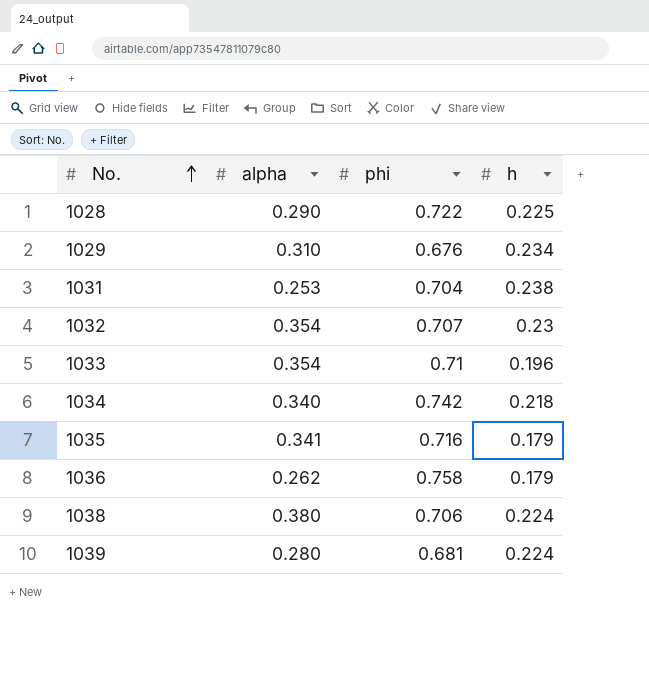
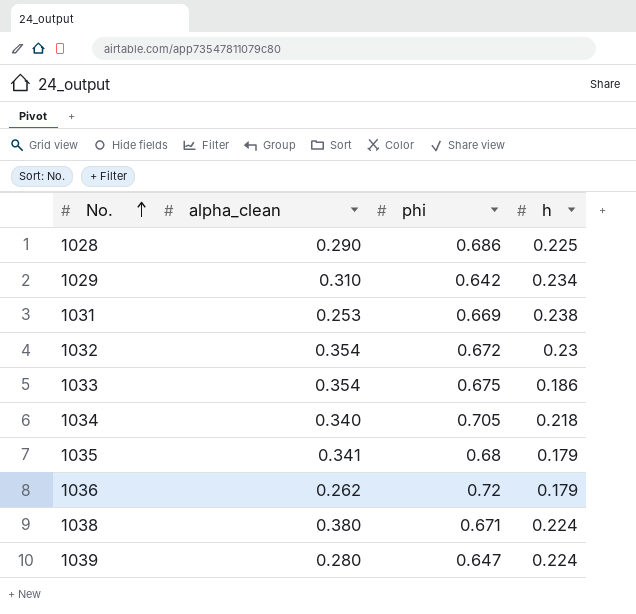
column name: alpha -> alpha_clean
1028 | phi: 0.722 -> 0.686
1029 | phi: 0.676 -> 0.642
1031 | phi: 0.704 -> 0.669
1032 | phi: 0.707 -> 0.672
1033 | phi: 0.71 -> 0.675
1033 | h: 0.196 -> 0.186
1034 | phi: 0.742 -> 0.705
1035 | phi: 0.716 -> 0.68
1036 | phi: 0.758 -> 0.72
1038 | phi: 0.706 -> 0.671
1039 | phi: 0.681 -> 0.647

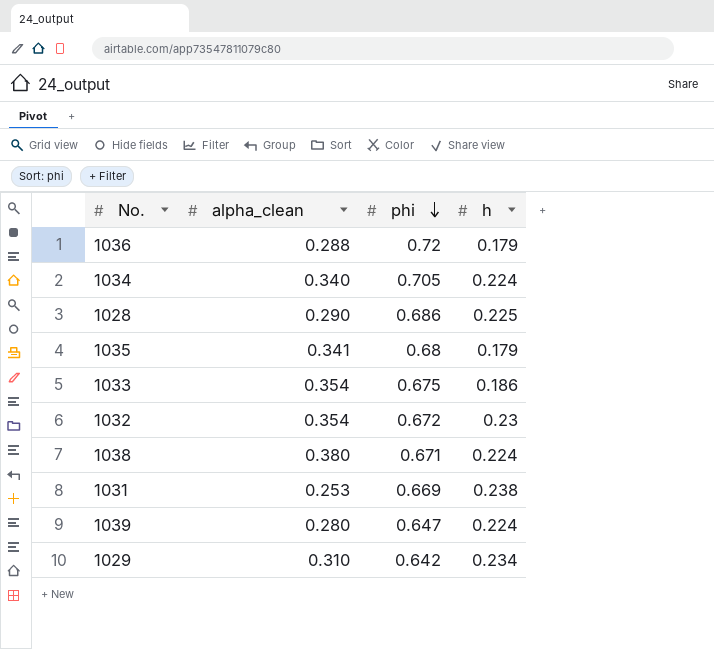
row order: No. ascending -> phi descending
1036 | alpha_clean: 0.262 -> 0.288
1034 | h: 0.218 -> 0.224

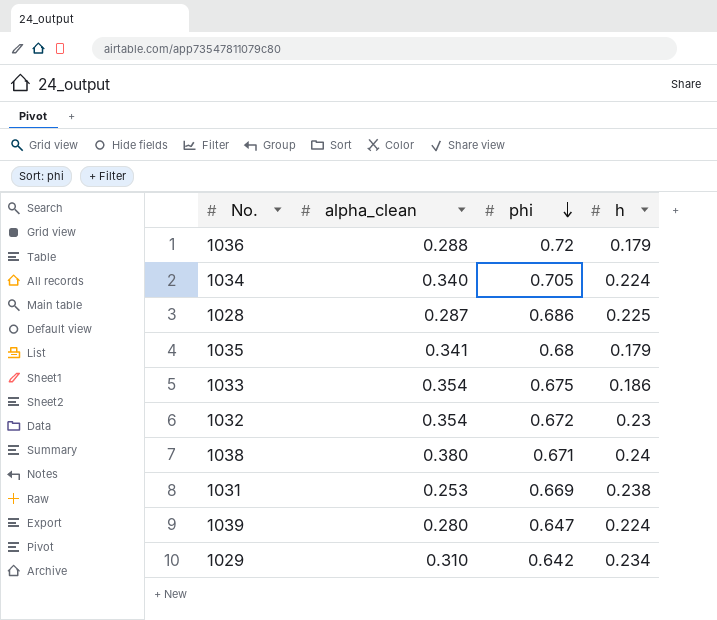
1028 | alpha_clean: 0.290 -> 0.287
1038 | h: 0.224 -> 0.24

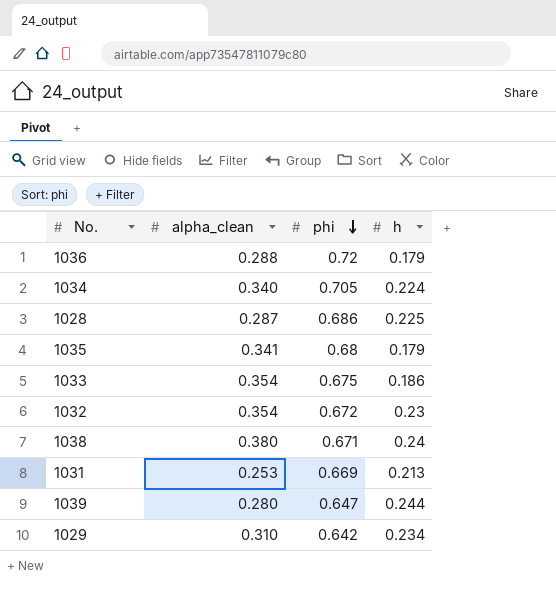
1031 | h: 0.238 -> 0.213
1039 | h: 0.224 -> 0.244

